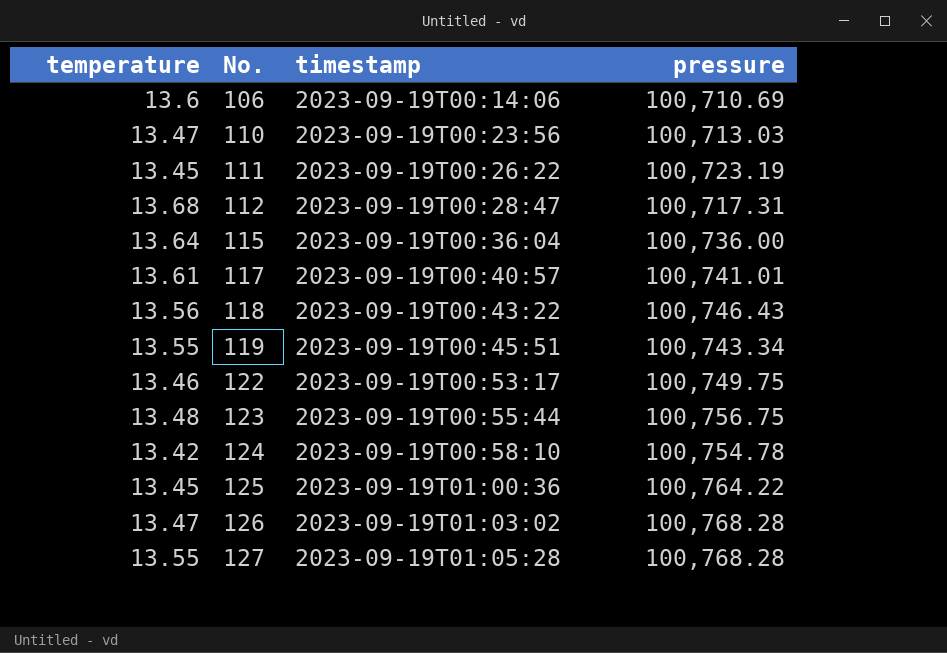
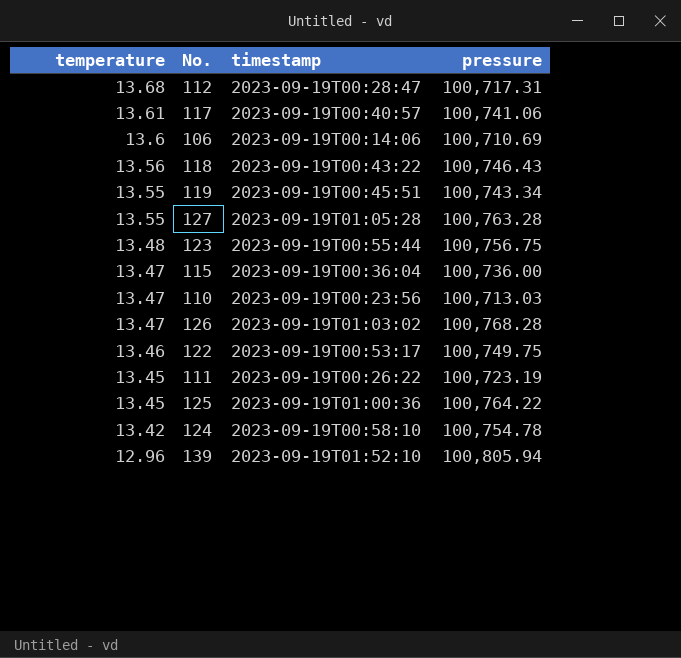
row order: No. ascending -> temperature descending
117 | pressure: 100,741.01 -> 100,741.06
127 | pressure: 100,768.28 -> 100,763.28
115 | temperature: 13.64 -> 13.47
row 139: none -> 12.96 | 2023-09-19T01:52:10 | 100,805.94

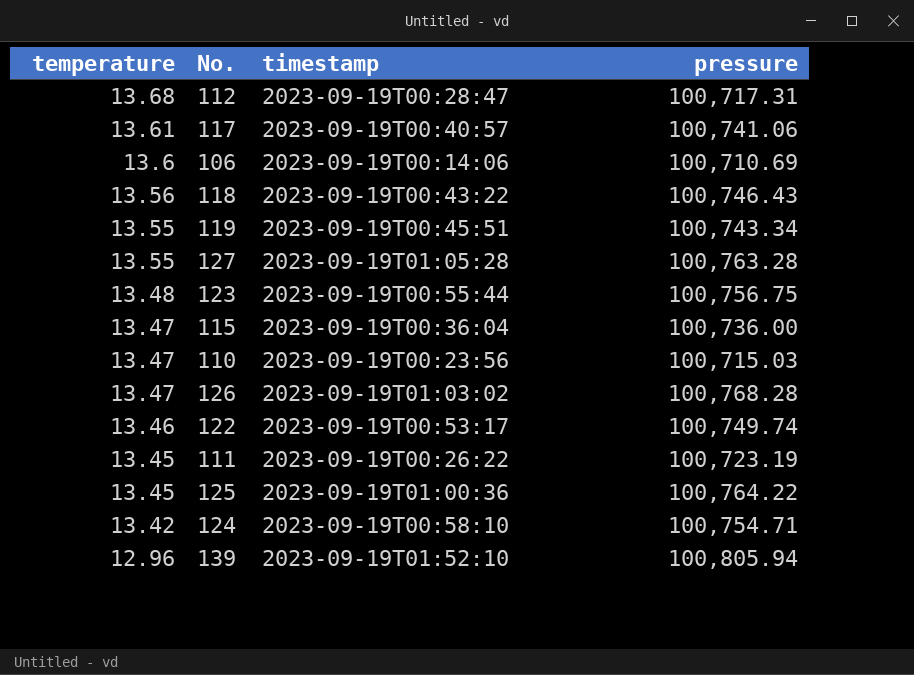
110 | pressure: 100,713.03 -> 100,715.03
122 | pressure: 100,749.75 -> 100,749.74
124 | pressure: 100,754.78 -> 100,754.71

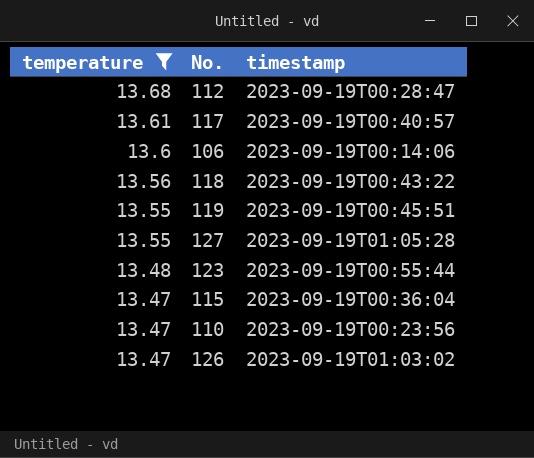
filter: none -> temperature >= 13.47
column pressure | position: 4 -> none

